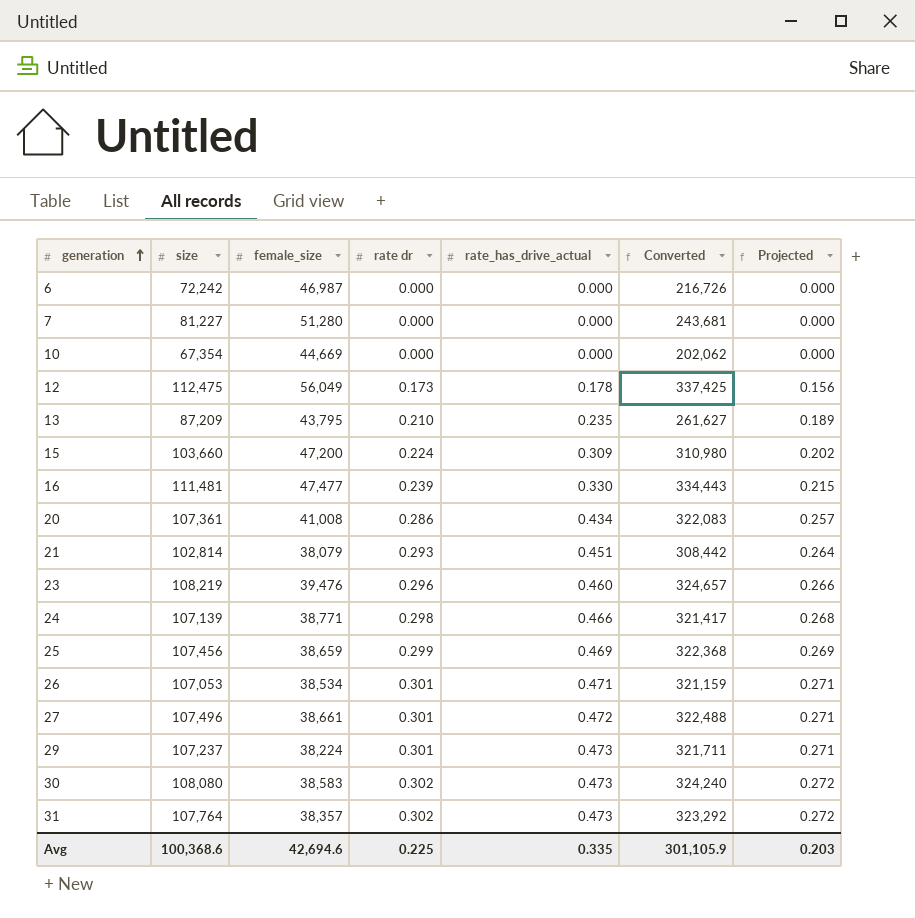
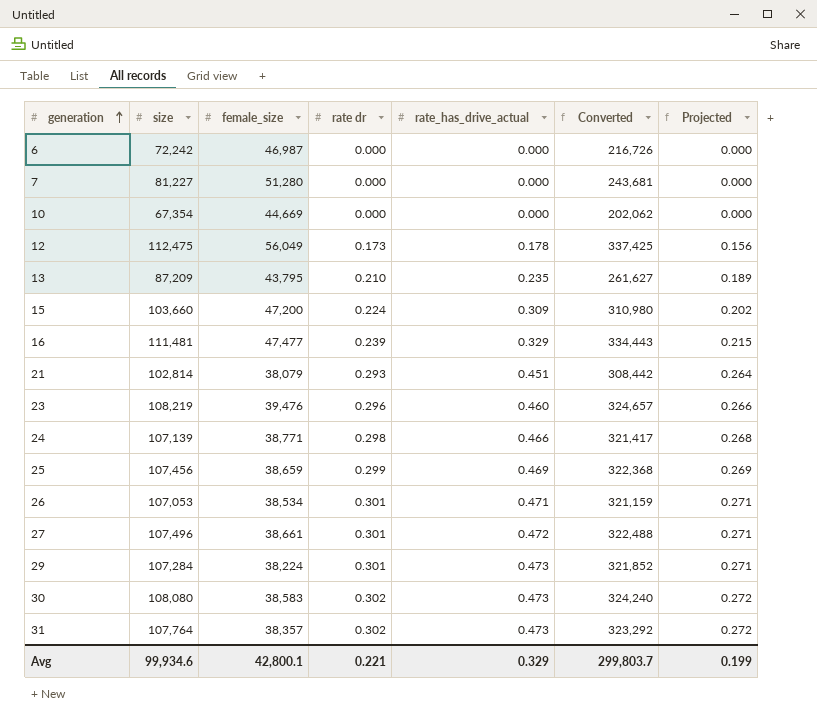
row 20: 107,361 | 41,008 | 0.286 | 0.434 | 322,083 | 0.257 -> none
16 | rate_has_drive_actual: 0.330 -> 0.329
29 | size: 107,237 -> 107,284
29 | Converted: 321,711 -> 321,852
Avg | size: 100,368.6 -> 99,934.6
Avg | female_size: 42,694.6 -> 42,800.1
Avg | rate dr: 0.225 -> 0.221
Avg | rate_has_drive_actual: 0.335 -> 0.329
Avg | Converted: 301,105.9 -> 299,803.7
Avg | Projected: 0.203 -> 0.199

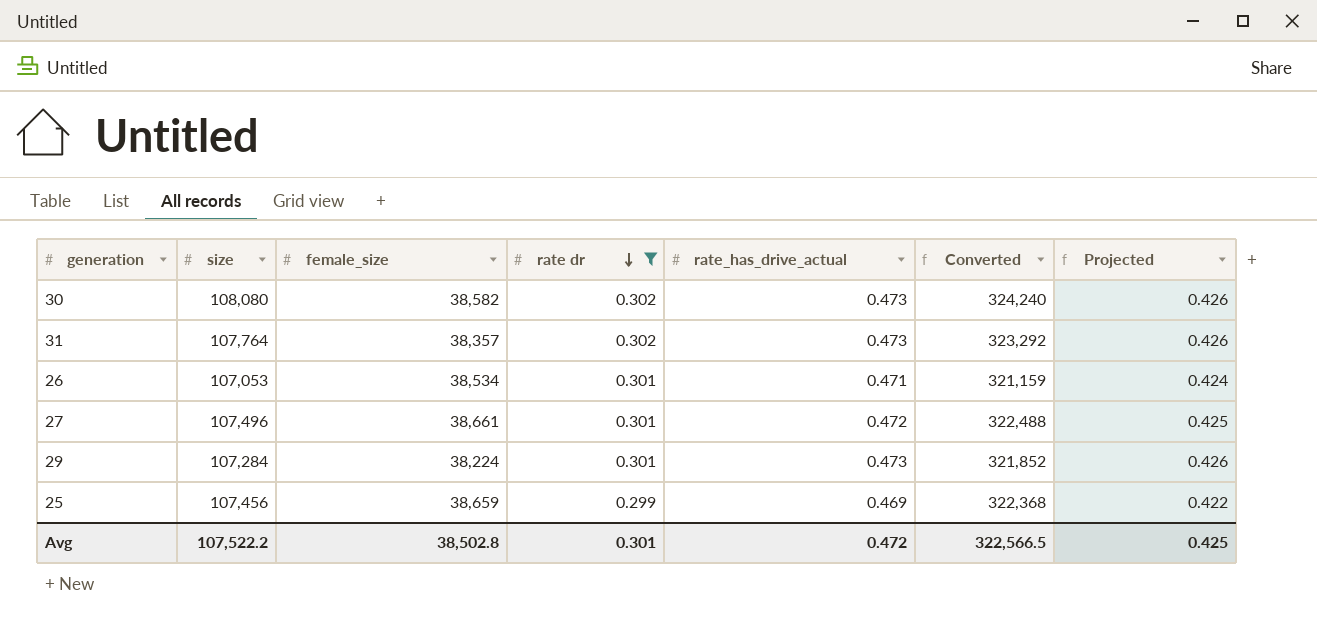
filter: none -> rate dr >= 0.299
row order: generation ascending -> rate dr descending
column Projected | formula: [rate dr] * 0.9 -> [rate_has_drive_actual] * 0.9
30 | female_size: 38,583 -> 38,582
Avg | size: 99,934.6 -> 107,522.2
Avg | female_size: 42,800.1 -> 38,502.8
Avg | rate dr: 0.221 -> 0.301
Avg | rate_has_drive_actual: 0.329 -> 0.472
Avg | Converted: 299,803.7 -> 322,566.5
Avg | Projected: 0.199 -> 0.425

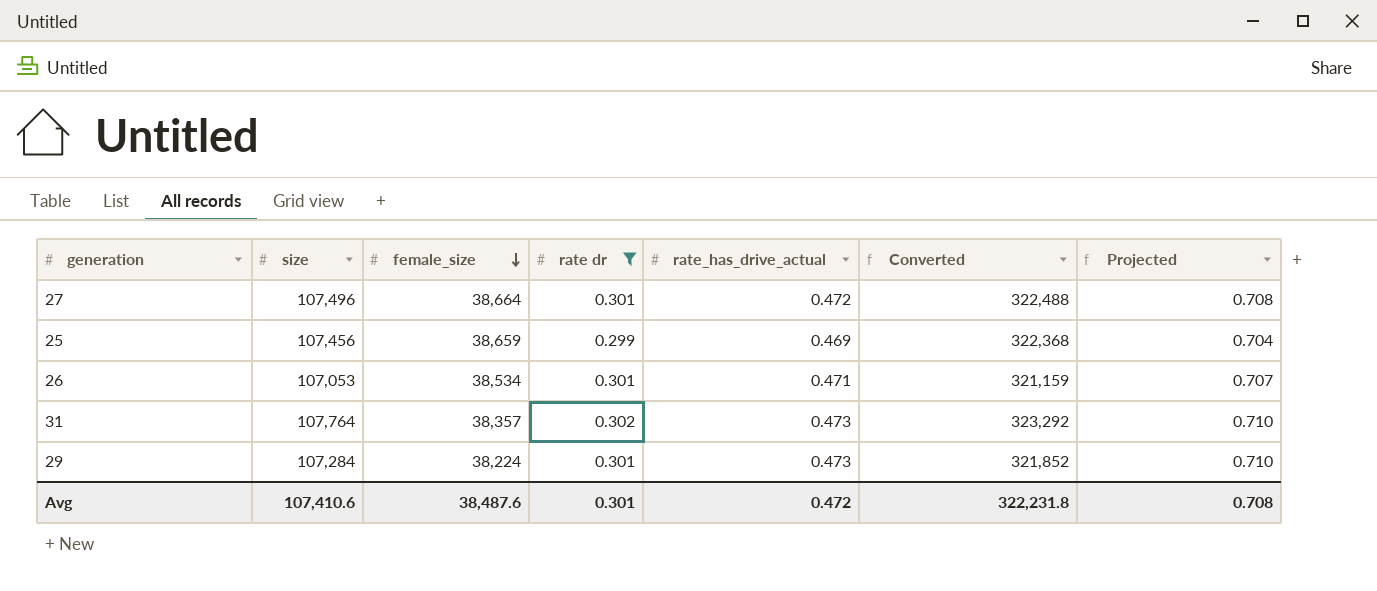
row order: rate dr descending -> female_size descending
column Projected | formula: [rate_has_drive_actual] * 0.9 -> [rate_has_drive_actual] * 1.5
row 30: 108,080 | 38,582 | 0.302 | 0.473 | 324,240 | 0.426 -> none
27 | female_size: 38,661 -> 38,664
Avg | size: 107,522.2 -> 107,410.6
Avg | female_size: 38,502.8 -> 38,487.6
Avg | Converted: 322,566.5 -> 322,231.8
Avg | Projected: 0.425 -> 0.708

